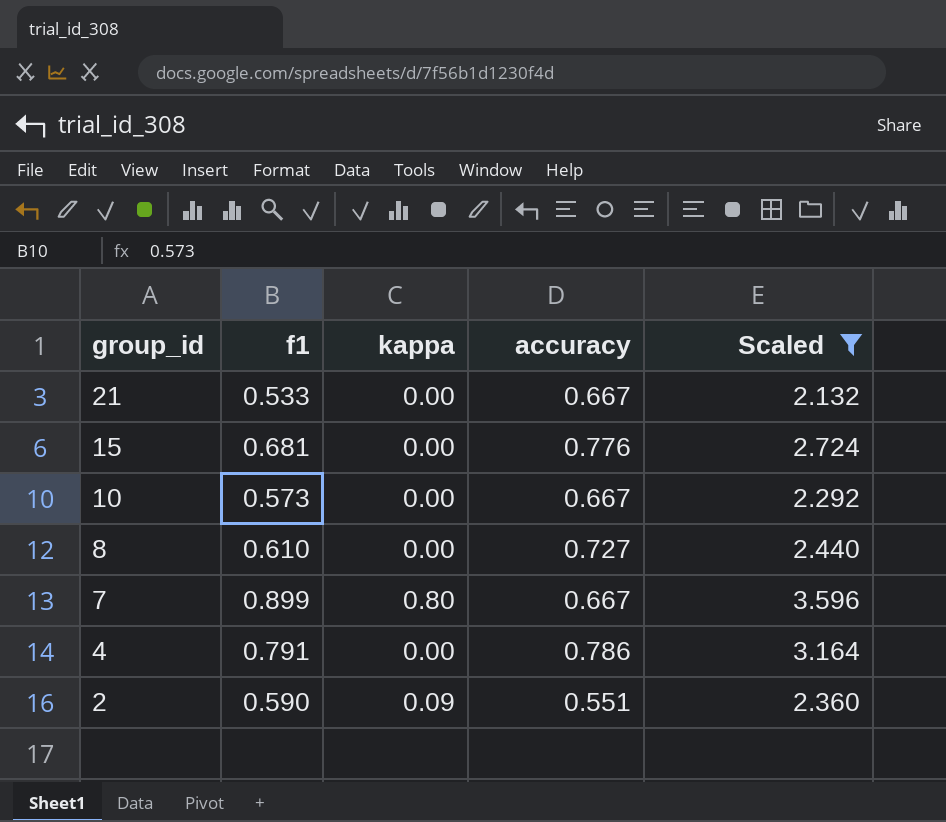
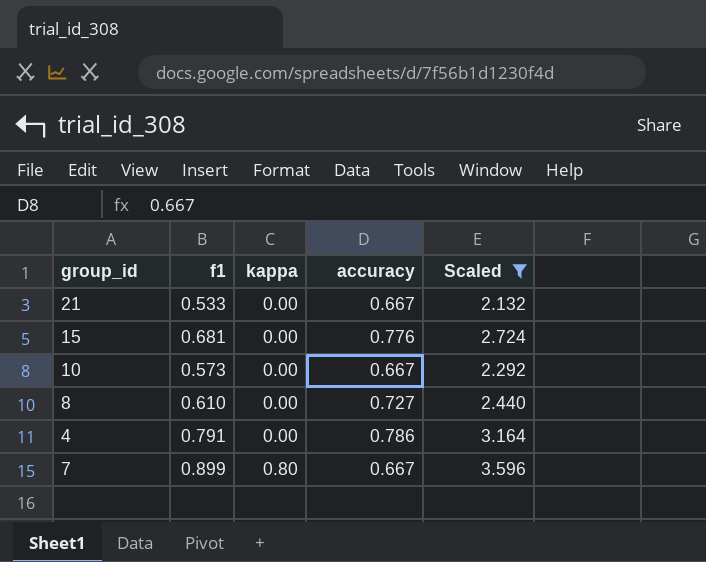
row order: group_id descending -> kappa ascending
row 2: 0.590 | 0.09 | 0.551 | 2.360 -> none

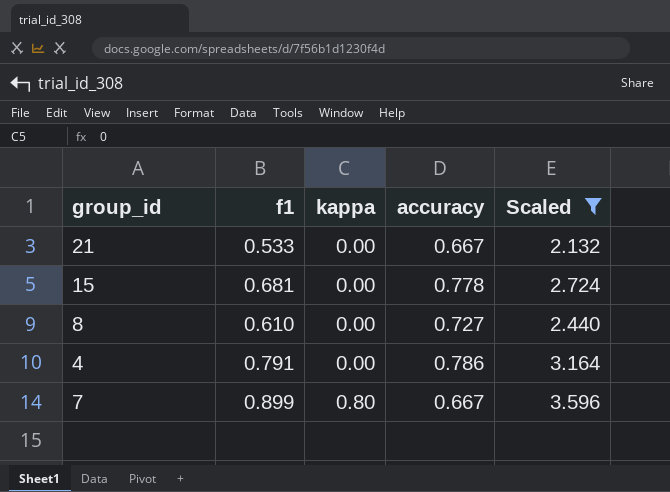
row 10: 0.573 | 0.00 | 0.667 | 2.292 -> none
15 | accuracy: 0.776 -> 0.778

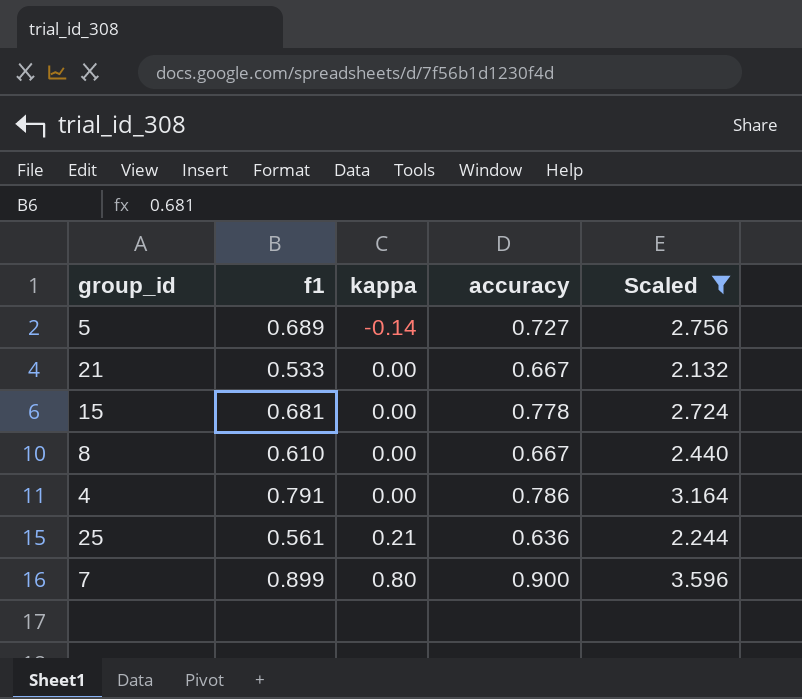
row 5: none -> 0.689 | -0.14 | 0.727 | 2.756
8 | accuracy: 0.727 -> 0.667
row 25: none -> 0.561 | 0.21 | 0.636 | 2.244
7 | accuracy: 0.667 -> 0.900

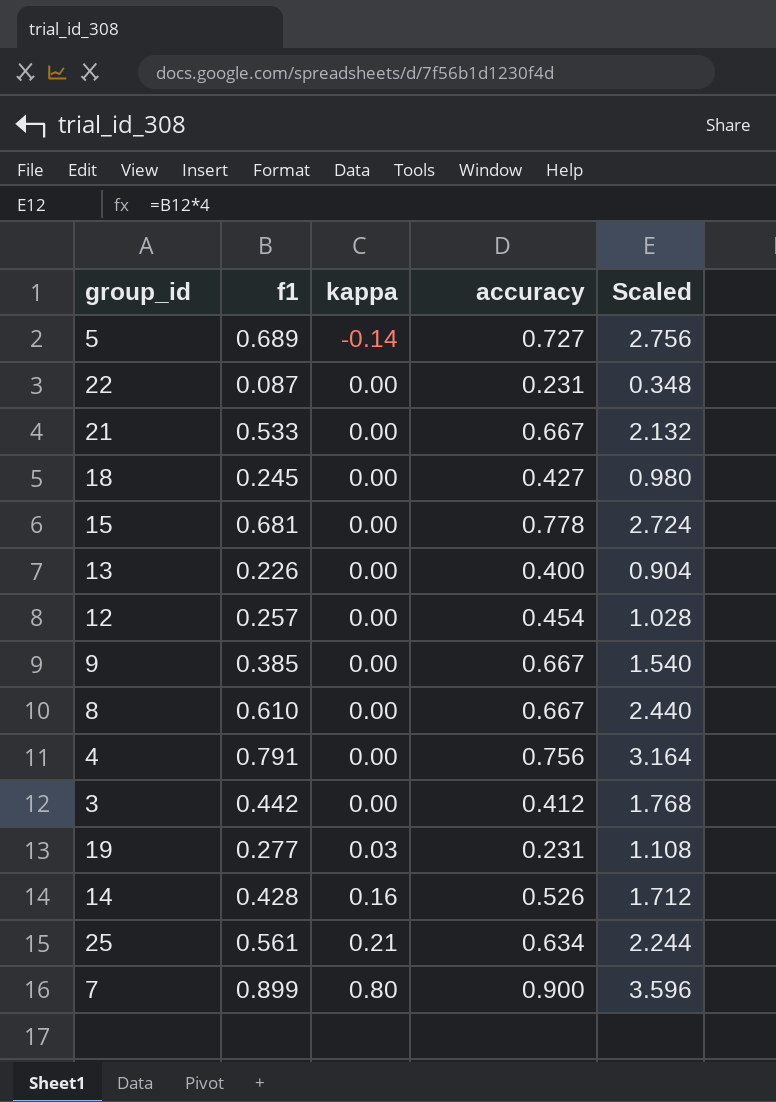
filter: Scaled >= 2.132 -> none
4 | accuracy: 0.786 -> 0.756
25 | accuracy: 0.636 -> 0.634

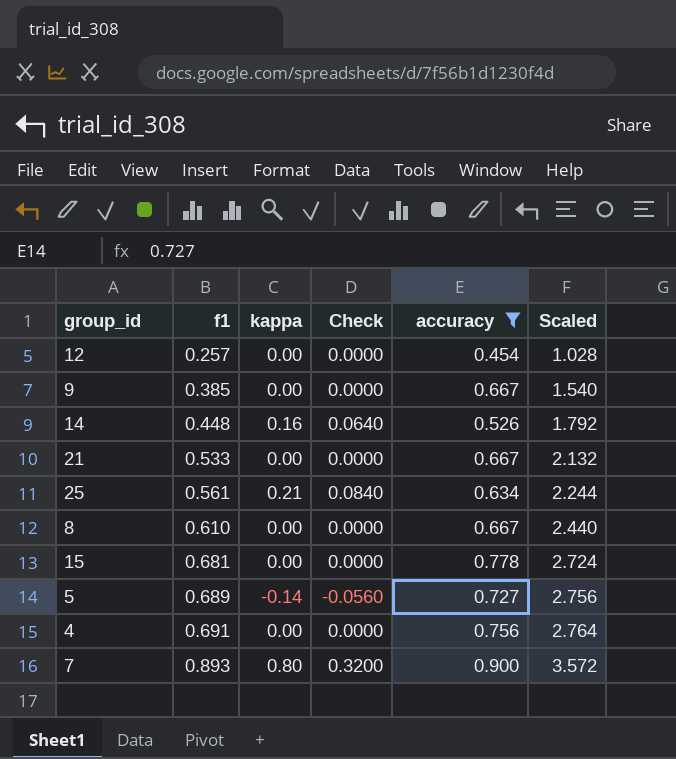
filter: none -> accuracy >= 0.454
row order: kappa ascending -> f1 ascending
column Check | formula: none -> [kappa] * 0.4
14 | f1: 0.428 -> 0.448
14 | Scaled: 1.712 -> 1.792
4 | f1: 0.791 -> 0.691
4 | Scaled: 3.164 -> 2.764
7 | f1: 0.899 -> 0.893
7 | Scaled: 3.596 -> 3.572

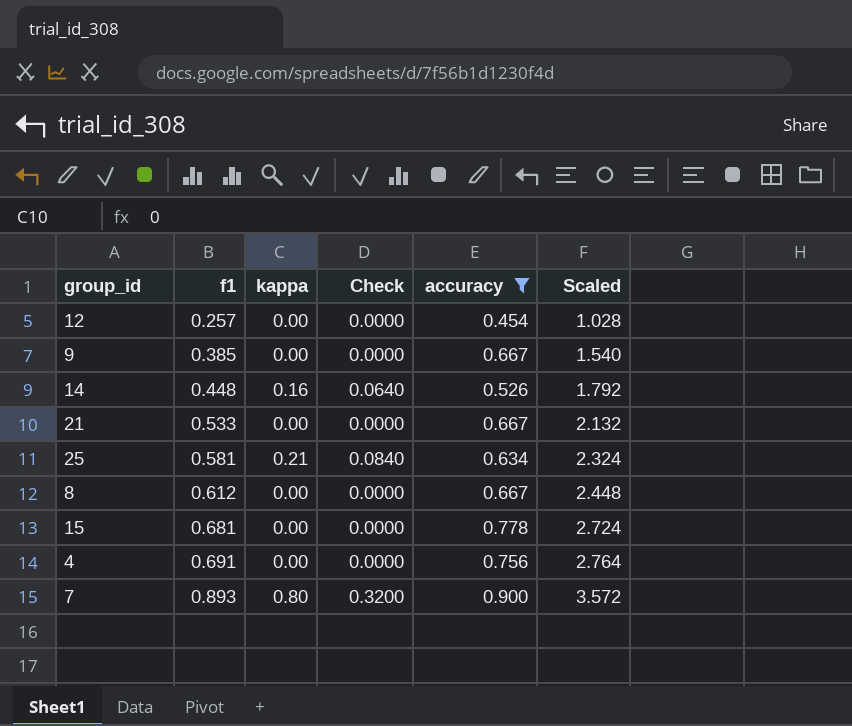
row 5: 0.689 | -0.14 | -0.0560 | 0.727 | 2.756 -> none
25 | f1: 0.561 -> 0.581
25 | Scaled: 2.244 -> 2.324
8 | f1: 0.610 -> 0.612
8 | Scaled: 2.440 -> 2.448

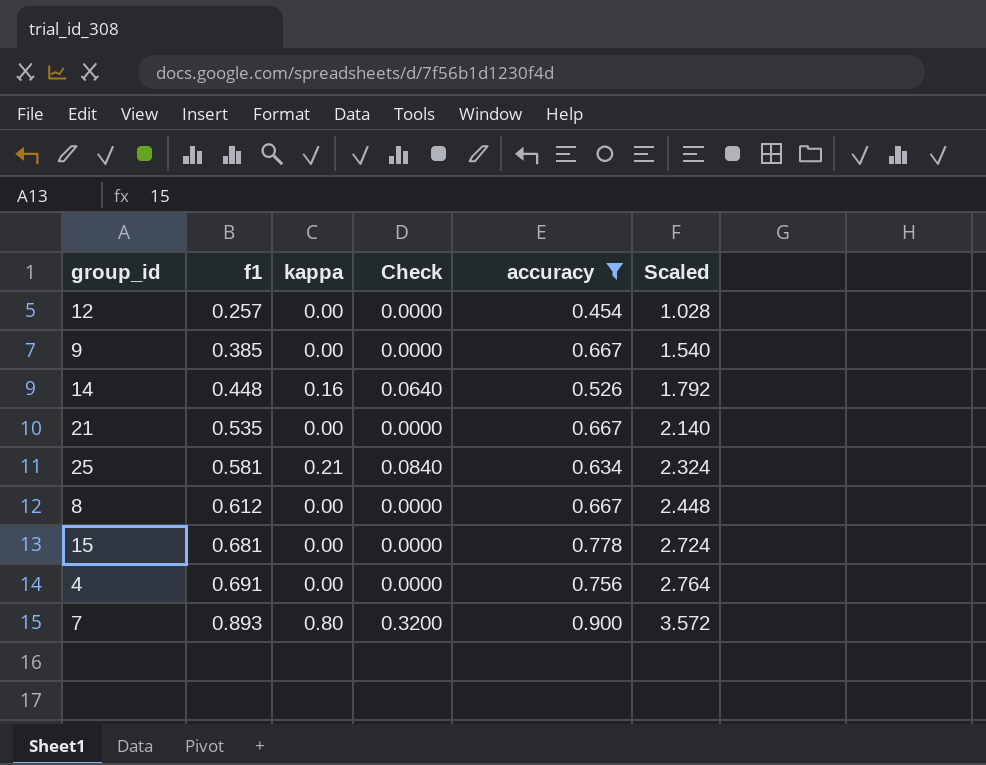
21 | f1: 0.533 -> 0.535
21 | Scaled: 2.132 -> 2.140

